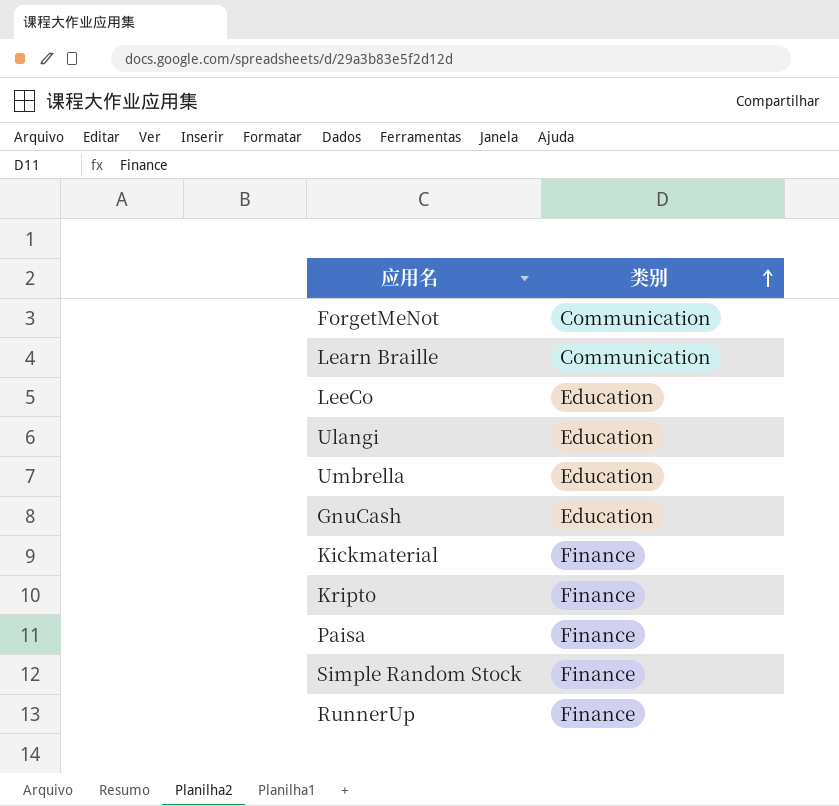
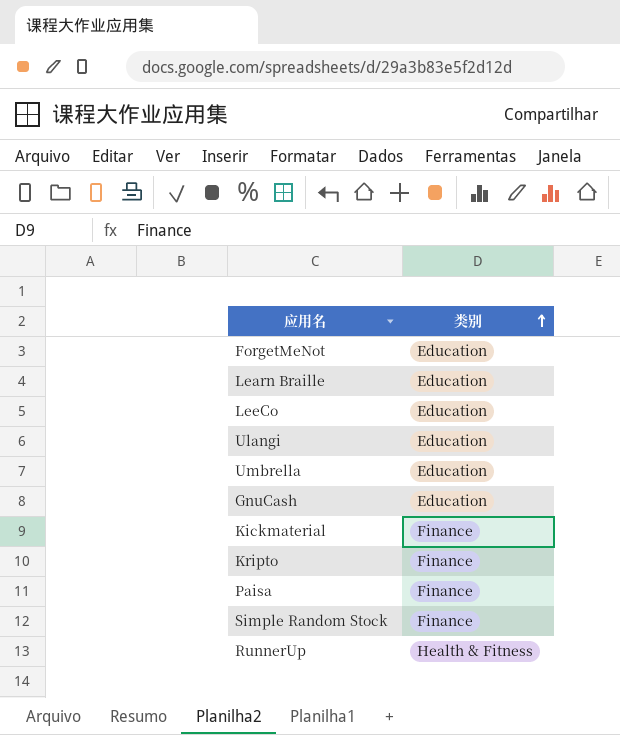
ForgetMeNot | 类别: Communication -> Education
Learn Braille | 类别: Communication -> Education
RunnerUp | 类别: Finance -> Health & Fitness

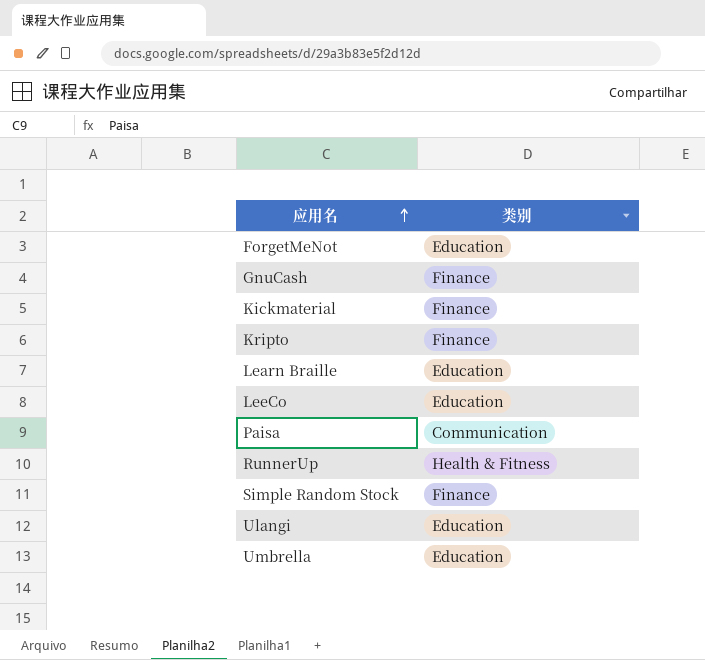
row order: 类别 ascending -> 应用名 ascending
GnuCash | 类别: Education -> Finance
Paisa | 类别: Finance -> Communication

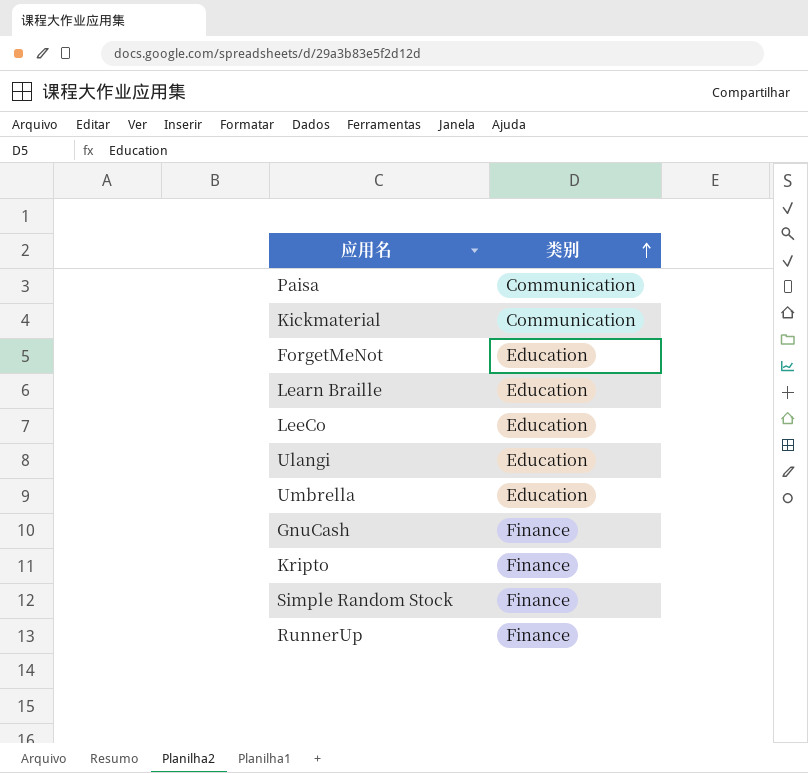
row order: 应用名 ascending -> 类别 ascending
Kickmaterial | 类别: Finance -> Communication
RunnerUp | 类别: Health & Fitness -> Finance

